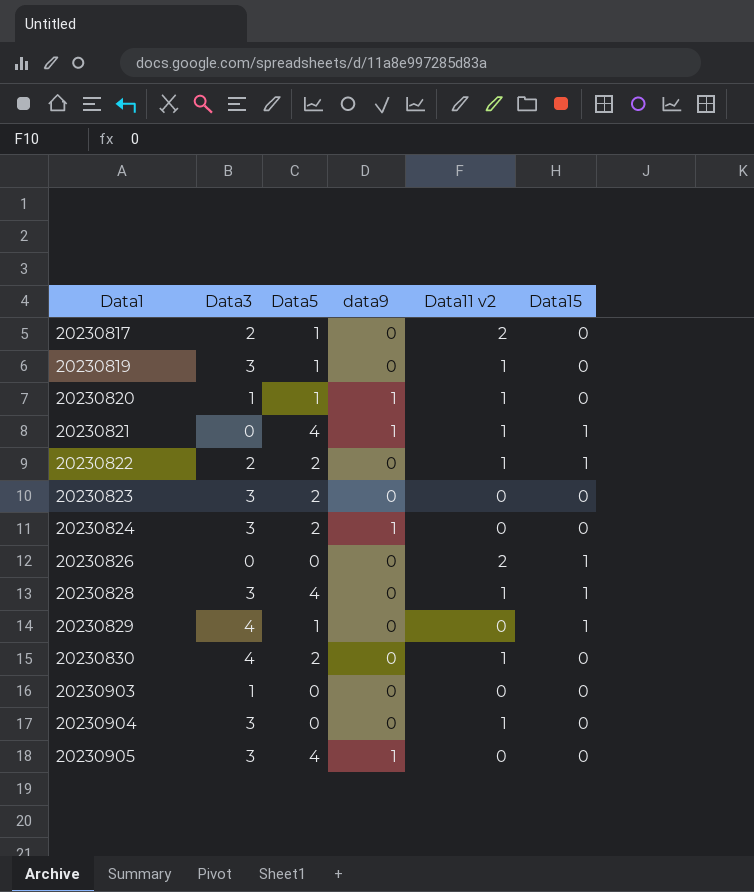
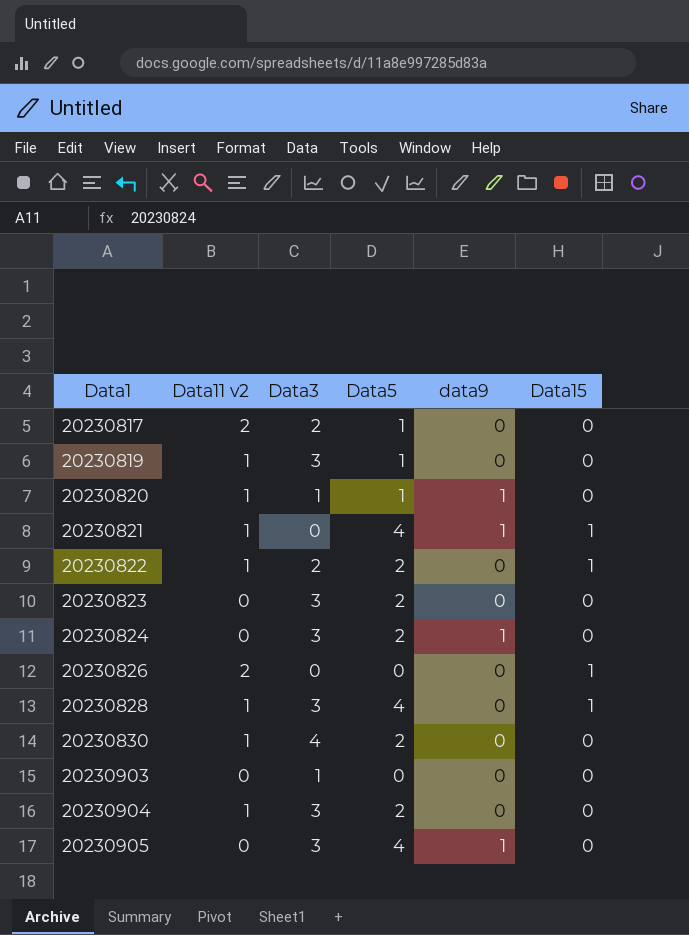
column Data11 v2 | position: 5 -> 2
row 20230829: 4 | 1 | 0 | 0 | 1 -> none
20230904 | Data5: 0 -> 2

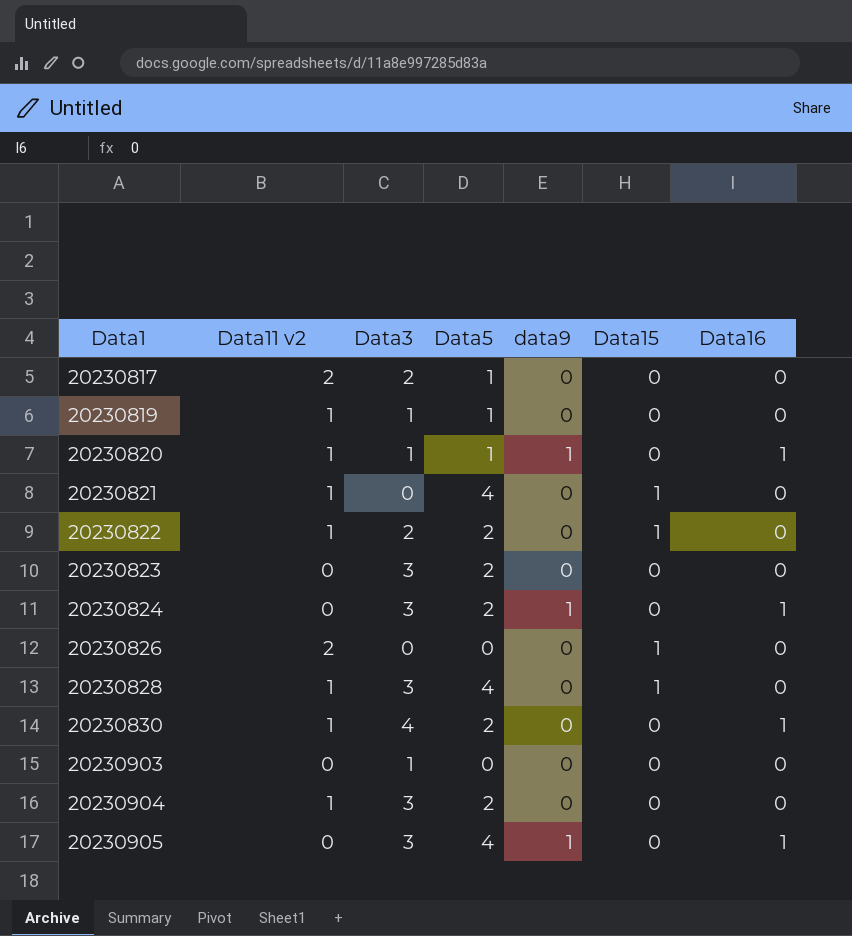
column Data16 | position: none -> 7
20230819 | Data3: 3 -> 1
20230821 | data9: 1 -> 0

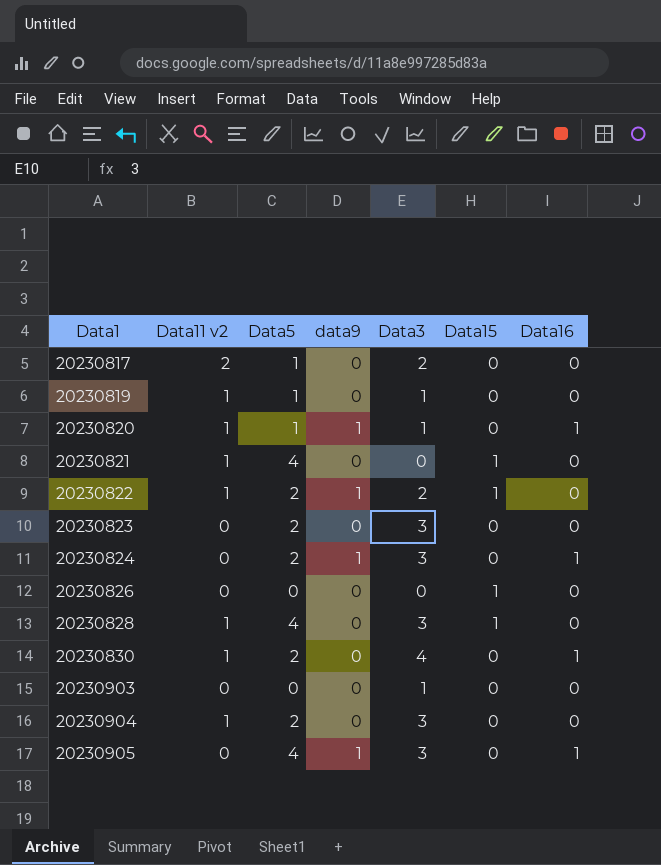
column Data3 | position: 3 -> 5
20230822 | data9: 0 -> 1
20230826 | Data11 v2: 2 -> 0

